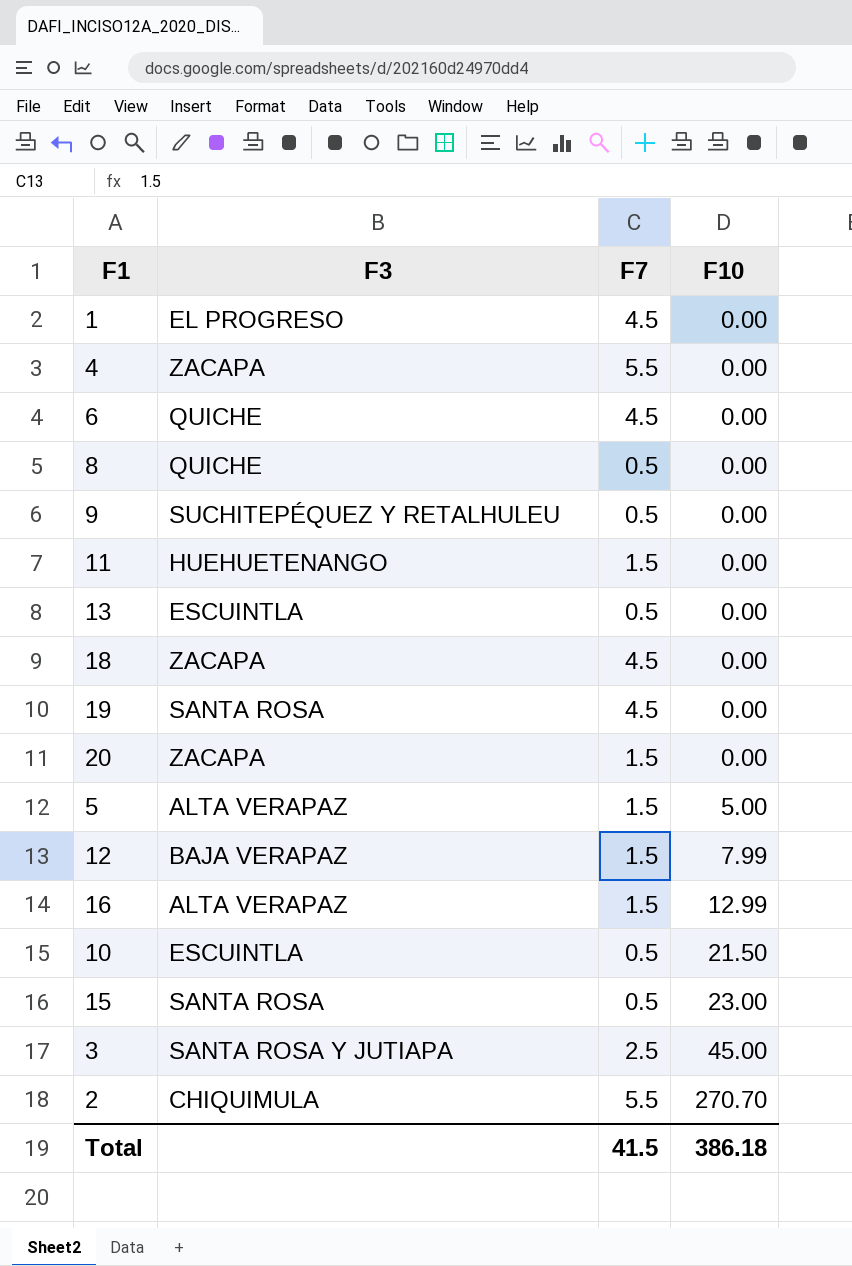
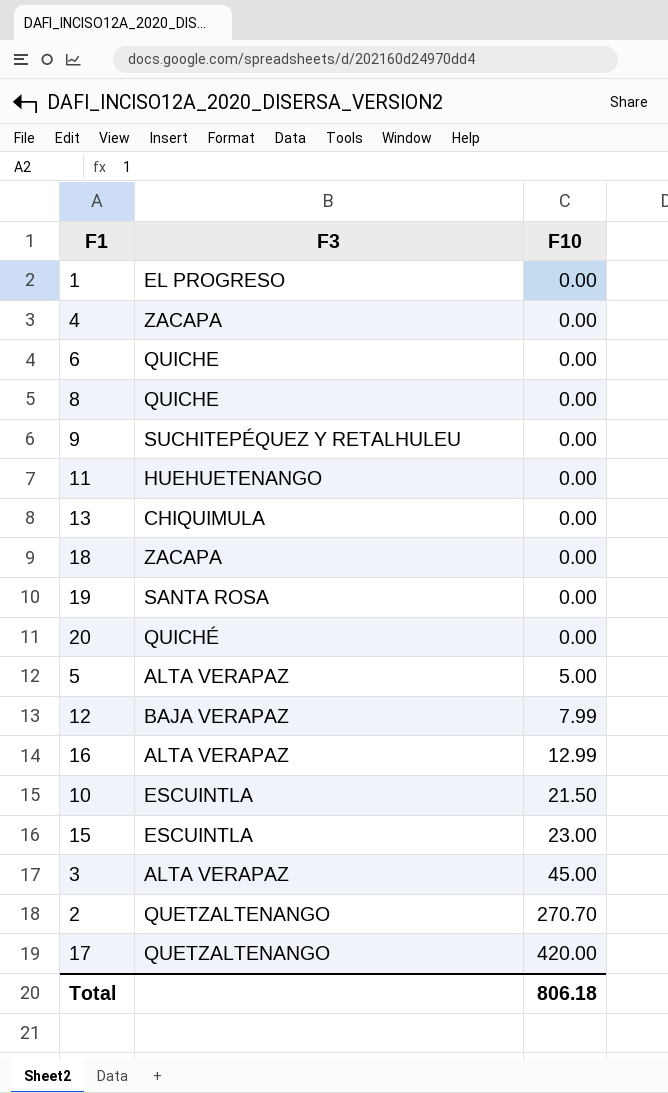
column F7 | position: 3 -> none
13 | F3: ESCUINTLA -> CHIQUIMULA
20 | F3: ZACAPA -> QUICHÉ
15 | F3: SANTA ROSA -> ESCUINTLA
3 | F3: SANTA ROSA Y JUTIAPA -> ALTA VERAPAZ
2 | F3: CHIQUIMULA -> QUETZALTENANGO
row 17: none -> QUETZALTENANGO | 420.00
Total | F10: 386.18 -> 806.18

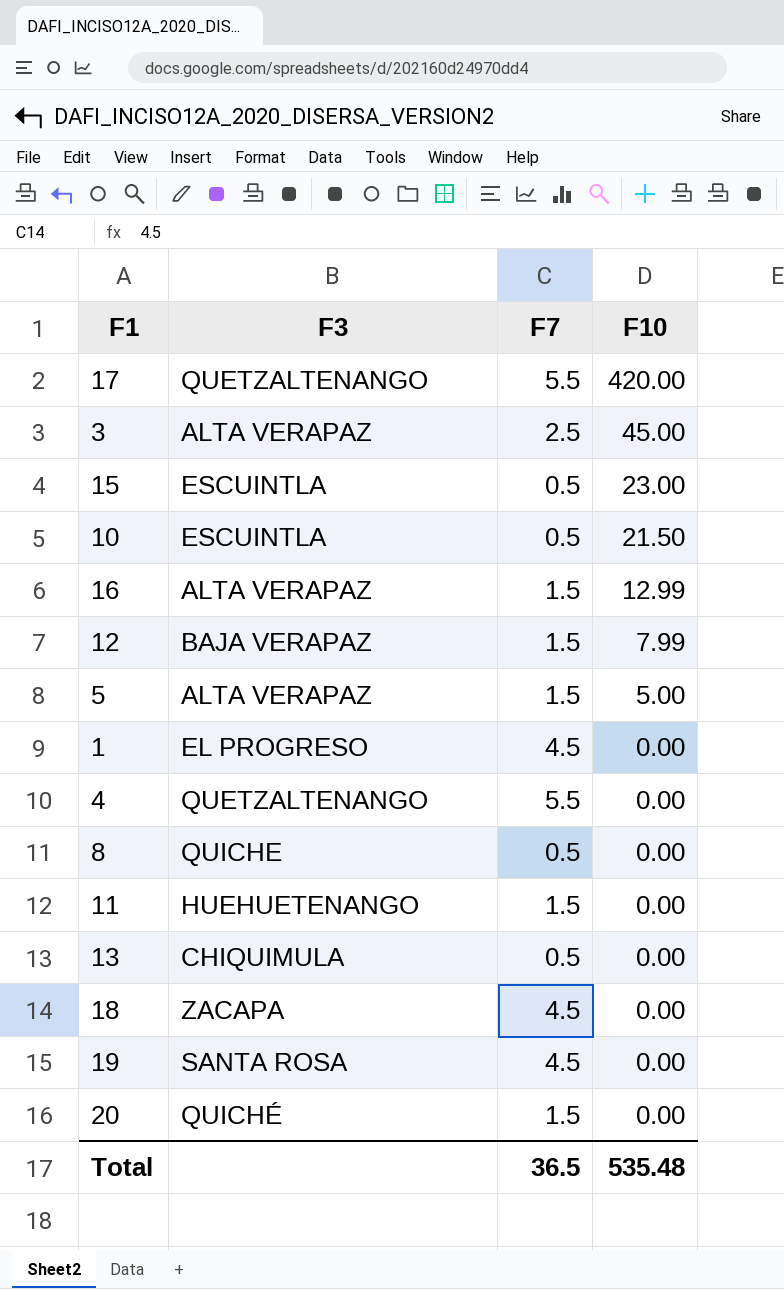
row order: F10 ascending -> F10 descending
column F7 | position: none -> 3
row 6: QUICHE | 0.00 -> none
row 9: SUCHITEPÉQUEZ Y RETALHULEU | 0.00 -> none
row 2: QUETZALTENANGO | 270.70 -> none
4 | F3: ZACAPA -> QUETZALTENANGO
Total | F10: 806.18 -> 535.48

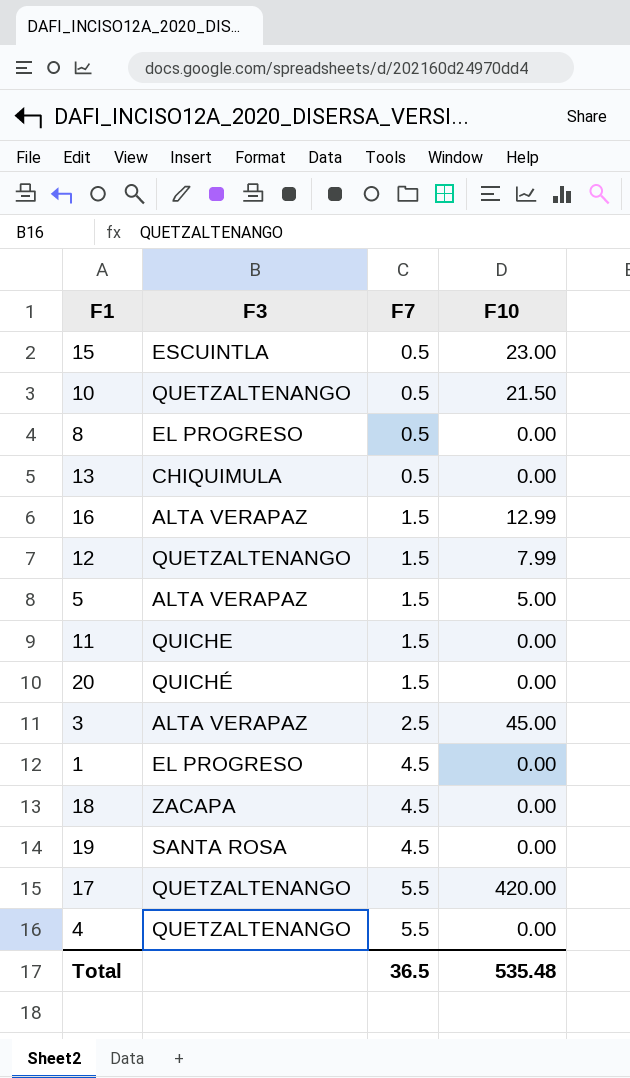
row order: F10 descending -> F7 ascending
10 | F3: ESCUINTLA -> QUETZALTENANGO
8 | F3: QUICHE -> EL PROGRESO
12 | F3: BAJA VERAPAZ -> QUETZALTENANGO
11 | F3: HUEHUETENANGO -> QUICHE

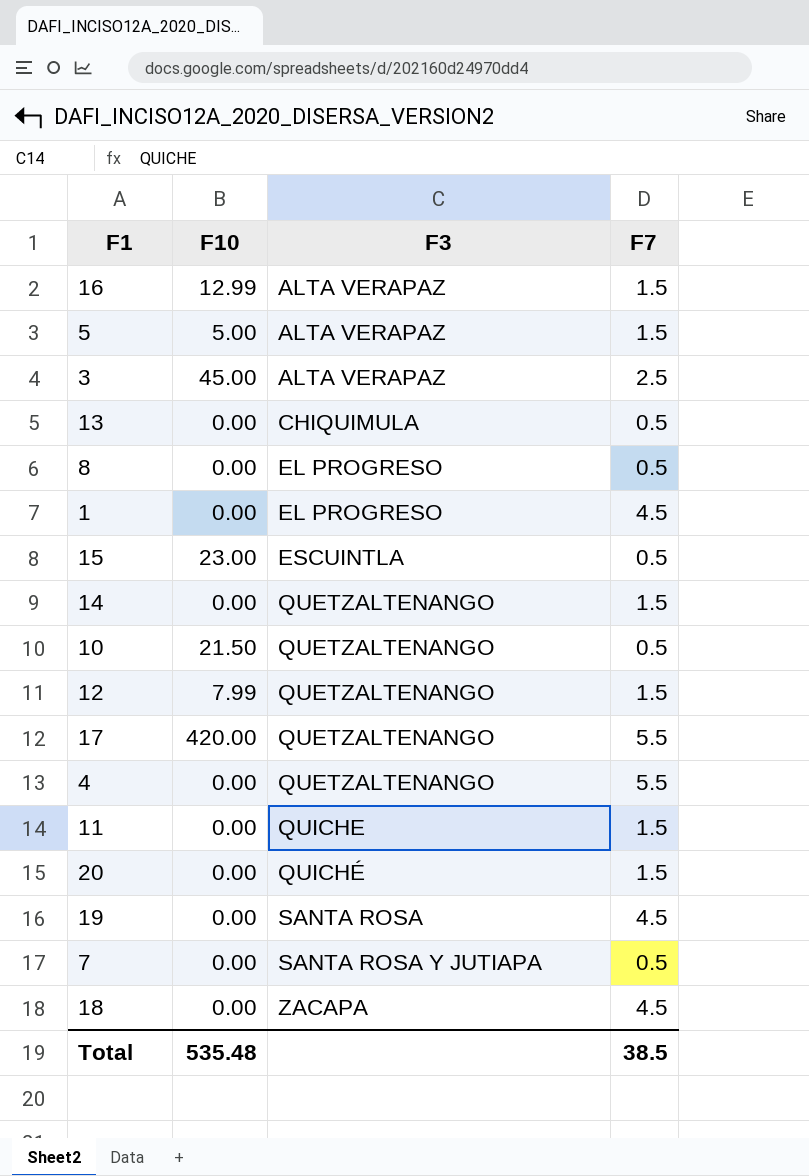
row order: F7 ascending -> F3 ascending
column F10 | position: 4 -> 2
row 14: none -> 0.00 | QUETZALTENANGO | 1.5
row 7: none -> 0.00 | SANTA ROSA Y JUTIAPA | 0.5
Total | F7: 36.5 -> 38.5

